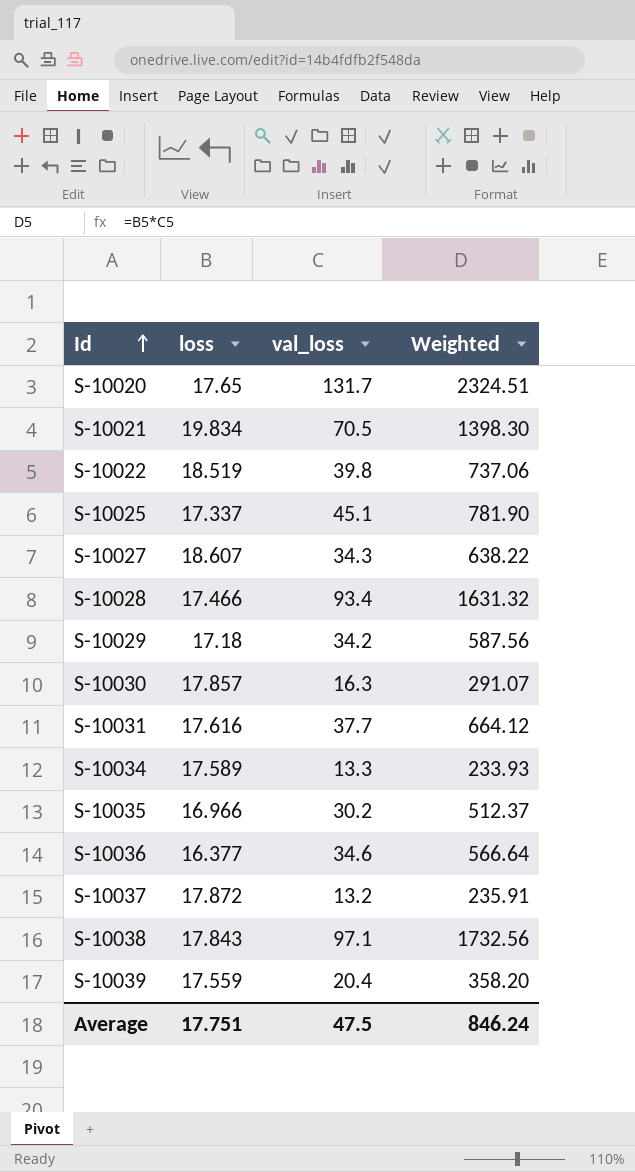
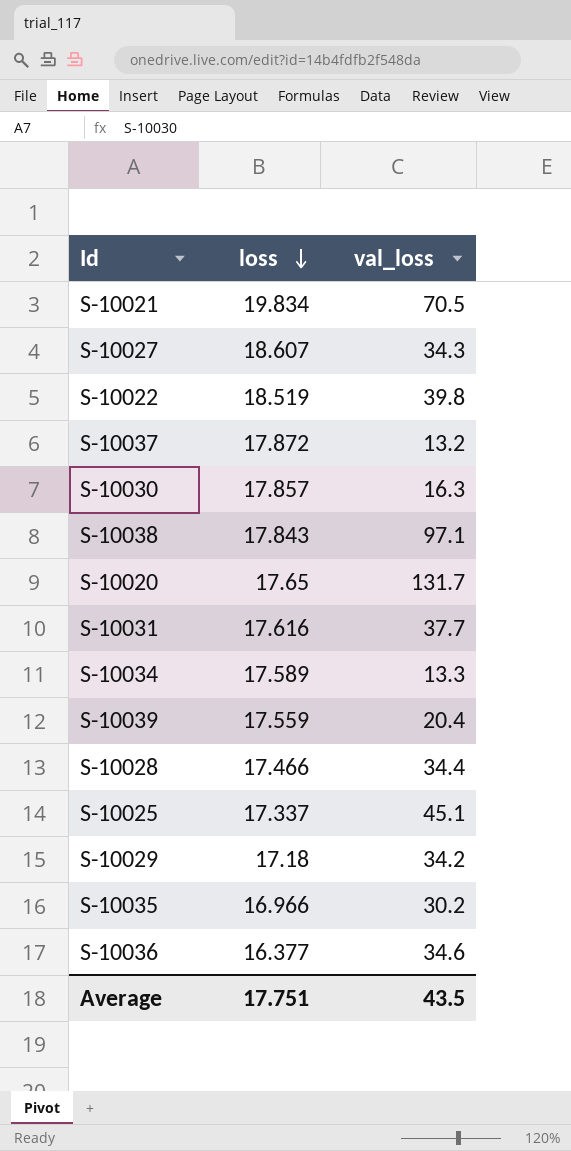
row order: Id ascending -> loss descending
column Weighted | formula: [loss] * [val_loss] -> none
S-10028 | val_loss: 93.4 -> 34.4
Average | val_loss: 47.5 -> 43.5

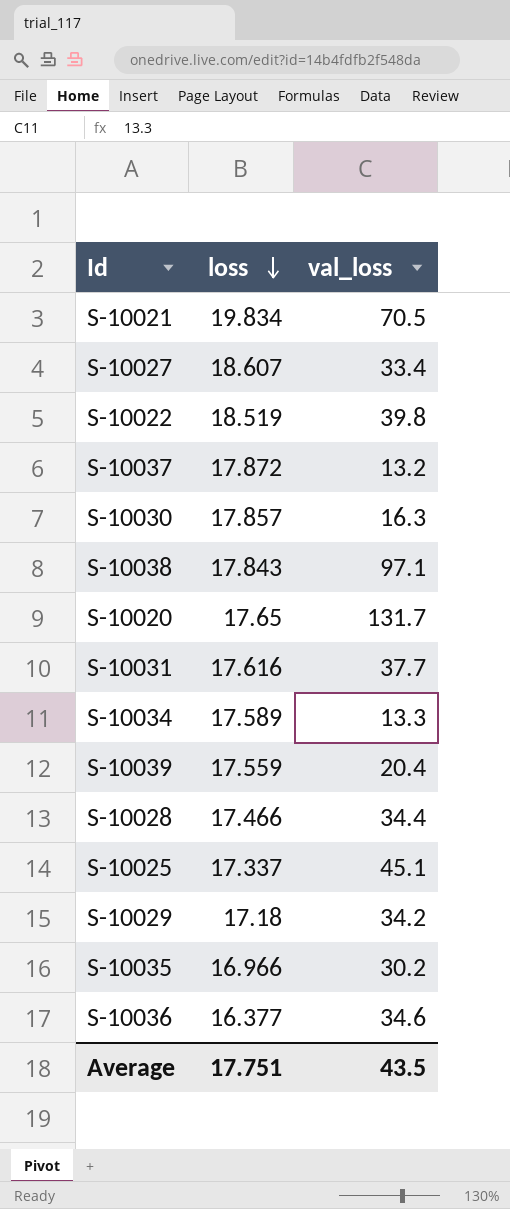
S-10027 | val_loss: 34.3 -> 33.4

